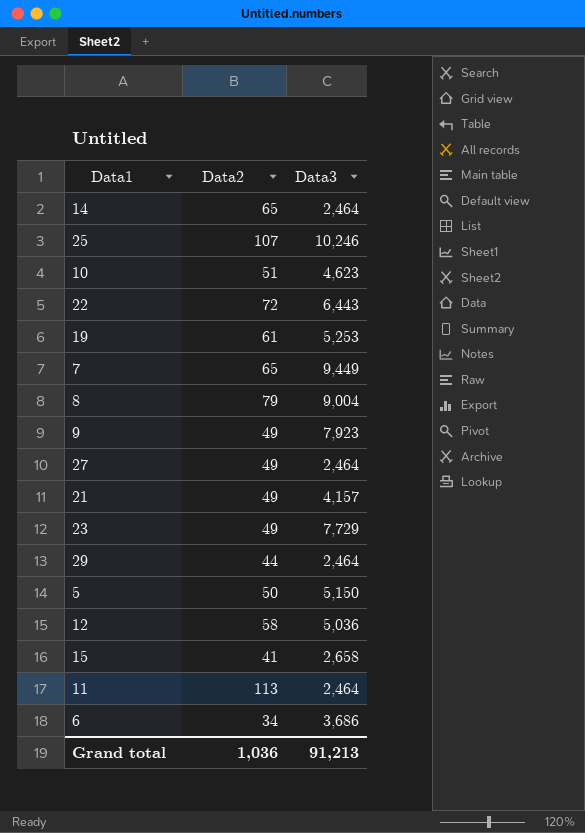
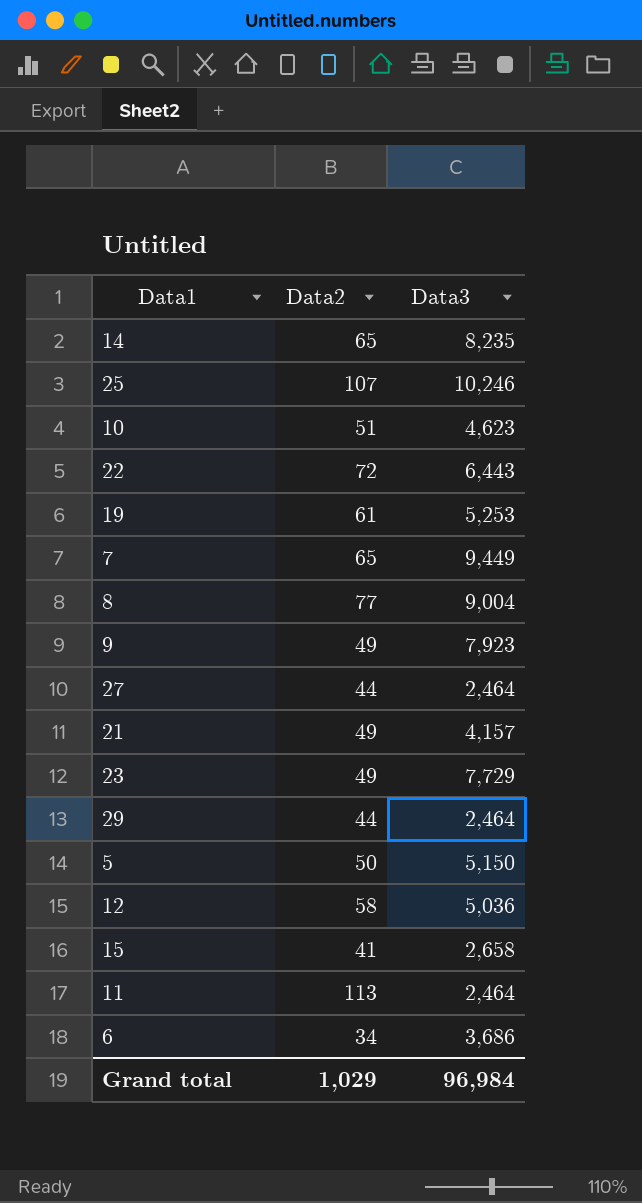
14 | Data3: 2,464 -> 8,235
8 | Data2: 79 -> 77
27 | Data2: 49 -> 44
Grand total | Data2: 1,036 -> 1,029
Grand total | Data3: 91,213 -> 96,984

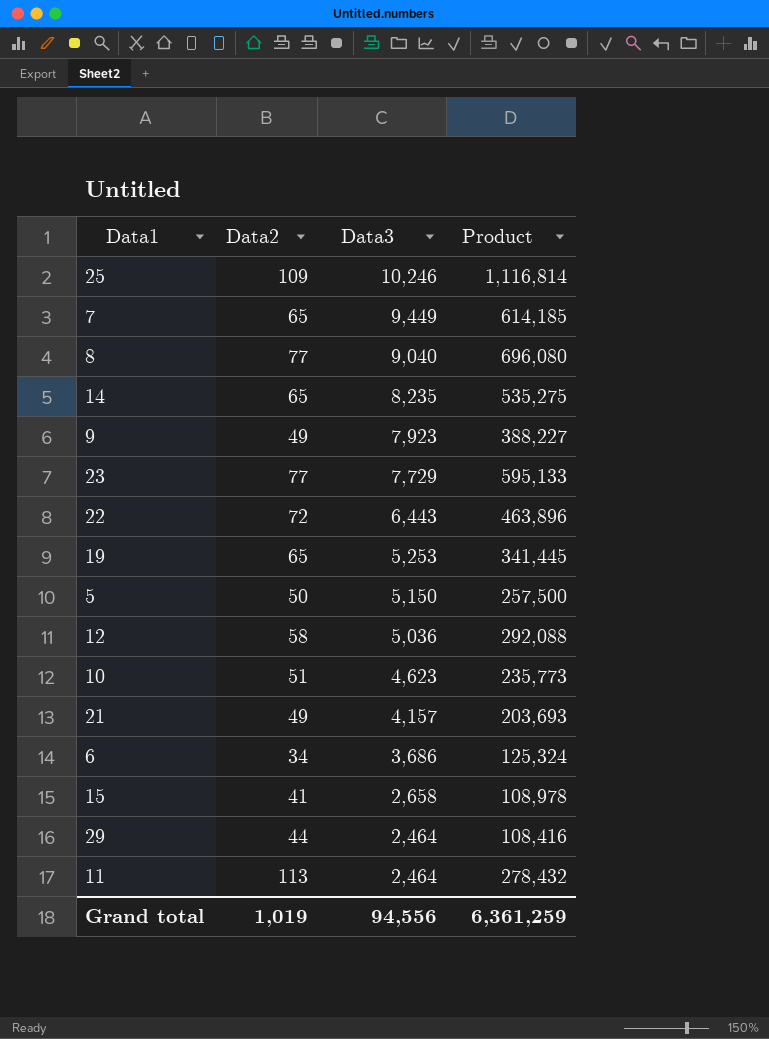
row order: none -> Data3 descending
column Product | formula: none -> [Data2] * [Data3]
row 27: 44 | 2,464 -> none
25 | Data2: 107 -> 109
8 | Data3: 9,004 -> 9,040
23 | Data2: 49 -> 77
19 | Data2: 61 -> 65
Grand total | Data2: 1,029 -> 1,019
Grand total | Data3: 96,984 -> 94,556

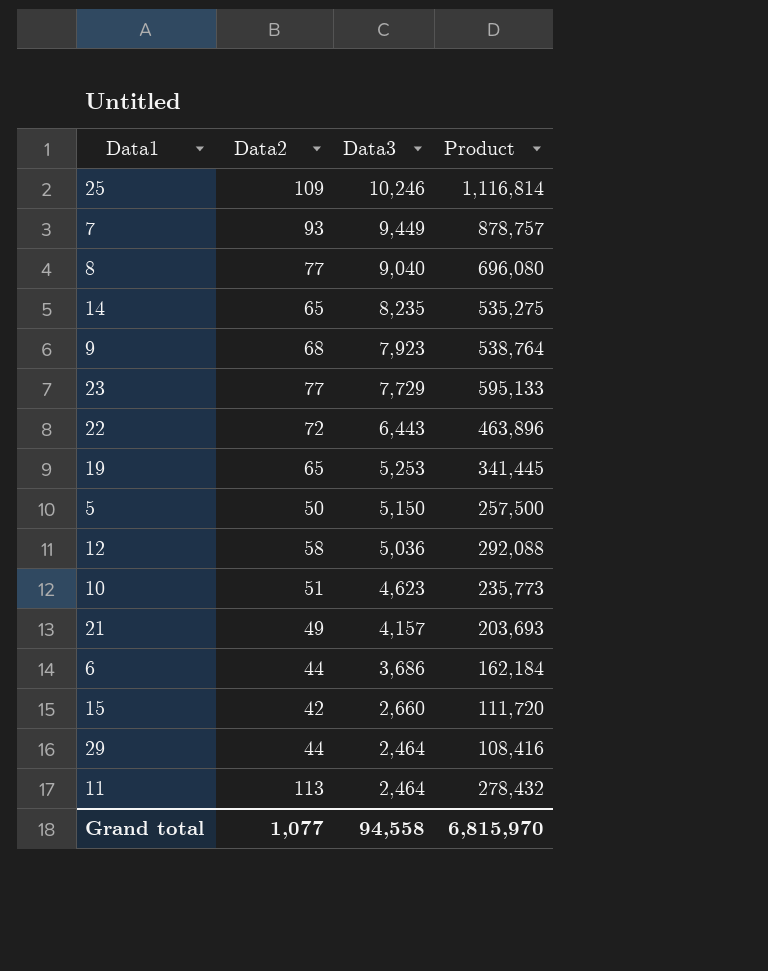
7 | Data2: 65 -> 93
7 | Product: 614,185 -> 878,757
9 | Data2: 49 -> 68
9 | Product: 388,227 -> 538,764
6 | Data2: 34 -> 44
6 | Product: 125,324 -> 162,184
15 | Data2: 41 -> 42
15 | Data3: 2,658 -> 2,660
15 | Product: 108,978 -> 111,720
Grand total | Data2: 1,019 -> 1,077
Grand total | Data3: 94,556 -> 94,558
Grand total | Product: 6,361,259 -> 6,815,970

